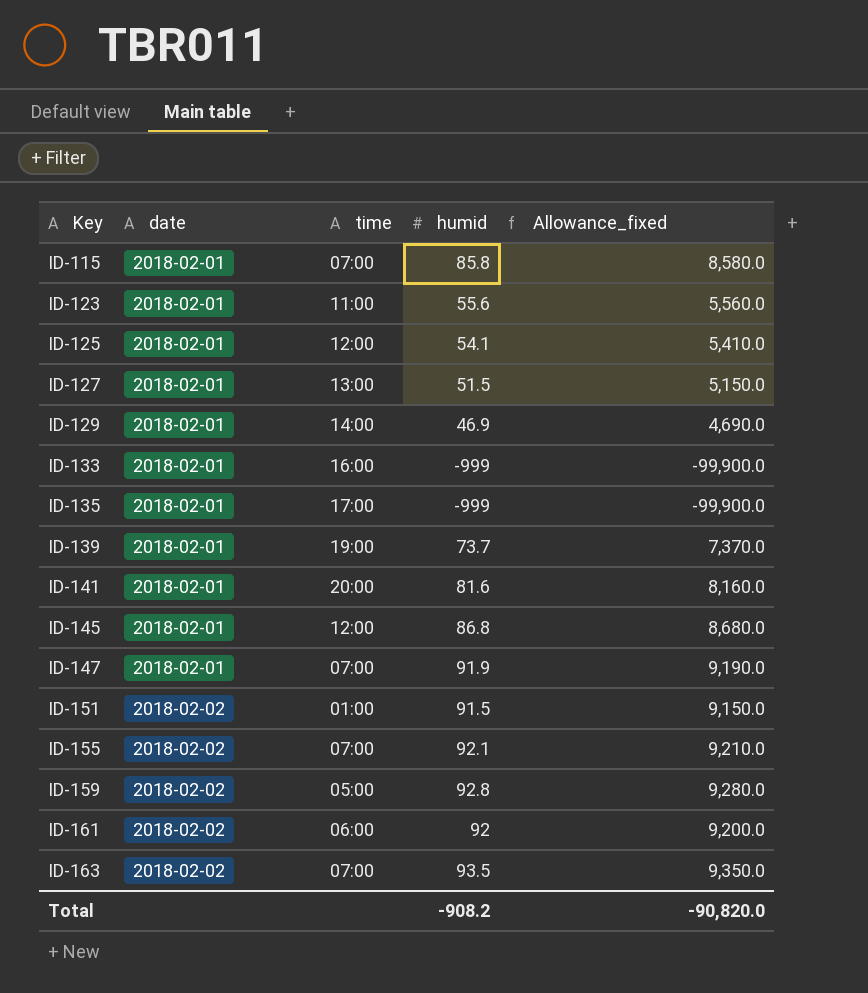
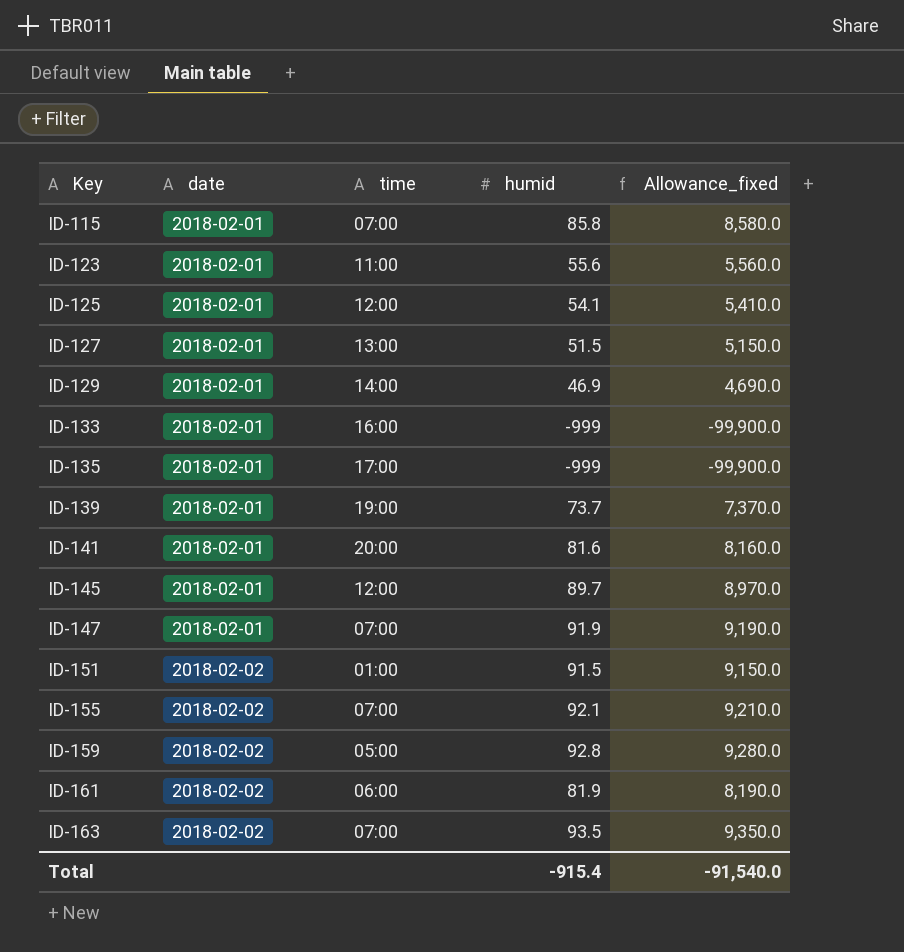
ID-145 | humid: 86.8 -> 89.7
ID-145 | Allowance_fixed: 8,680.0 -> 8,970.0
ID-161 | humid: 92 -> 81.9
ID-161 | Allowance_fixed: 9,200.0 -> 8,190.0
Total | humid: -908.2 -> -915.4
Total | Allowance_fixed: -90,820.0 -> -91,540.0

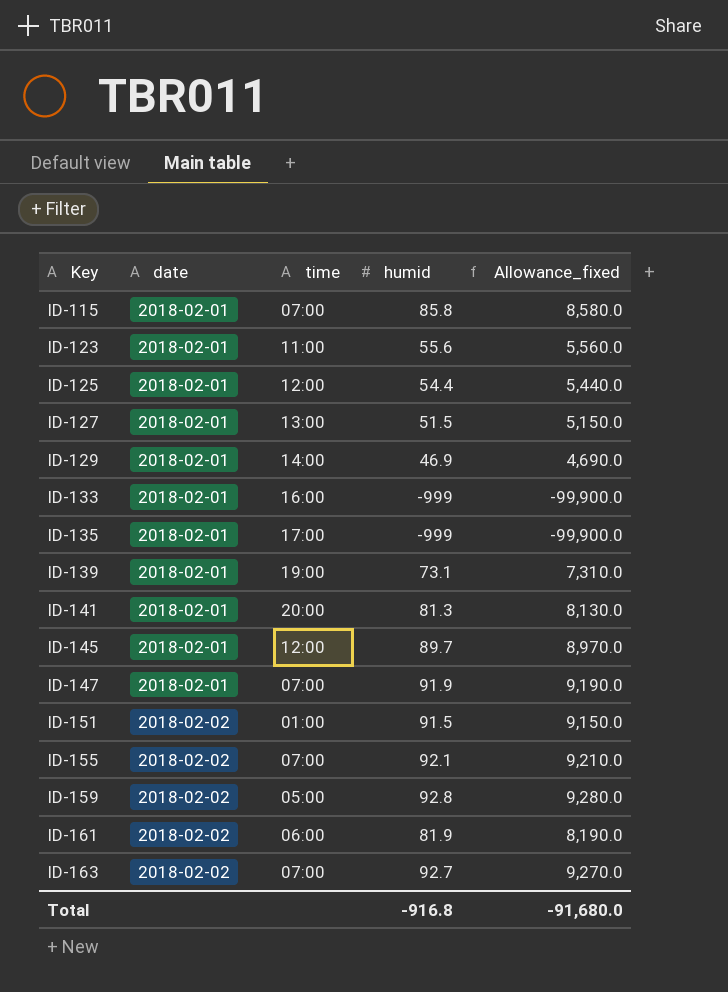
ID-125 | humid: 54.1 -> 54.4
ID-125 | Allowance_fixed: 5,410.0 -> 5,440.0
ID-139 | humid: 73.7 -> 73.1
ID-139 | Allowance_fixed: 7,370.0 -> 7,310.0
ID-141 | humid: 81.6 -> 81.3
ID-141 | Allowance_fixed: 8,160.0 -> 8,130.0
ID-163 | humid: 93.5 -> 92.7
ID-163 | Allowance_fixed: 9,350.0 -> 9,270.0
Total | humid: -915.4 -> -916.8
Total | Allowance_fixed: -91,540.0 -> -91,680.0

